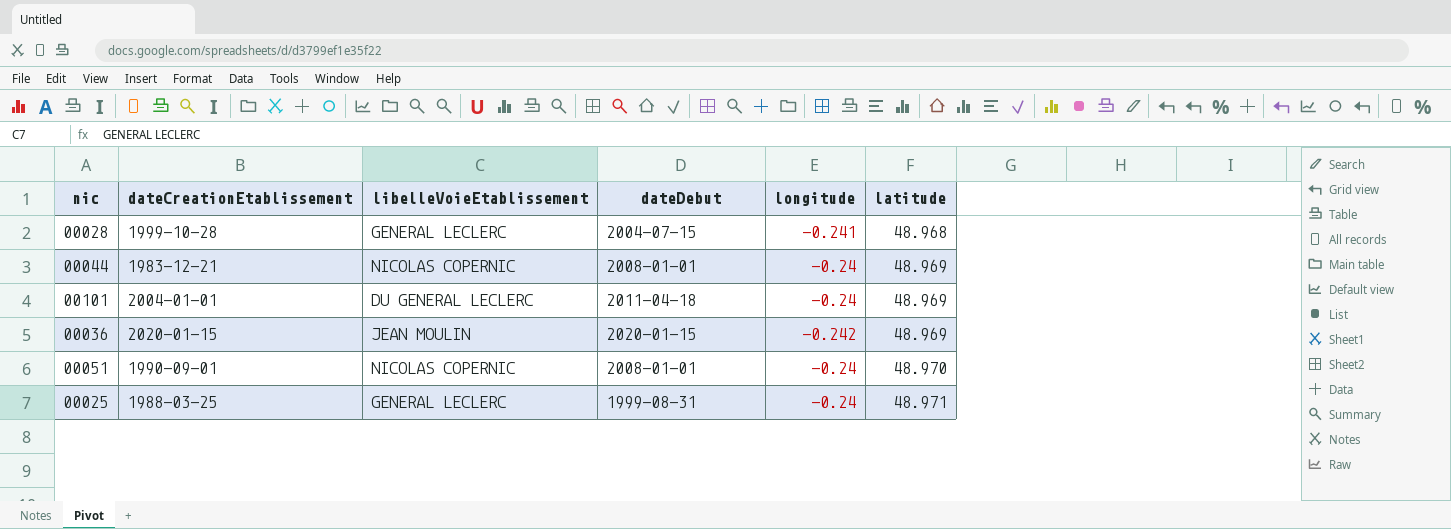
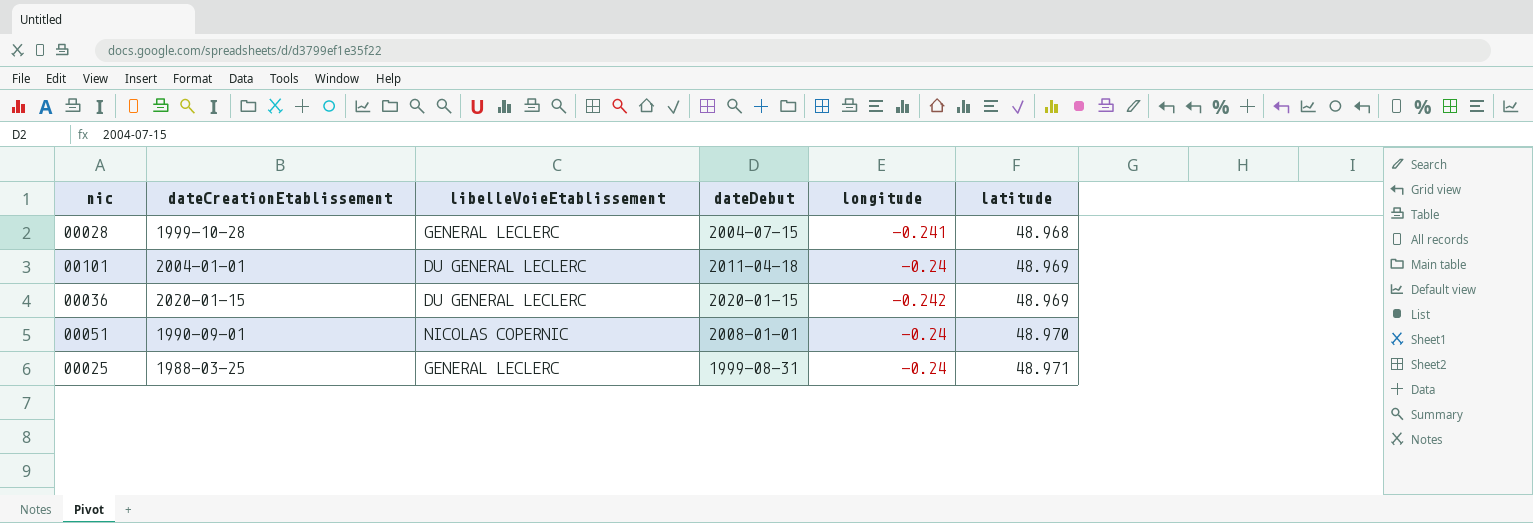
row 00044: 1983-12-21 | NICOLAS COPERNIC | 2008-01-01 | -0.24 | 48.969 -> none
00036 | libelleVoieEtablissement: JEAN MOULIN -> DU GENERAL LECLERC

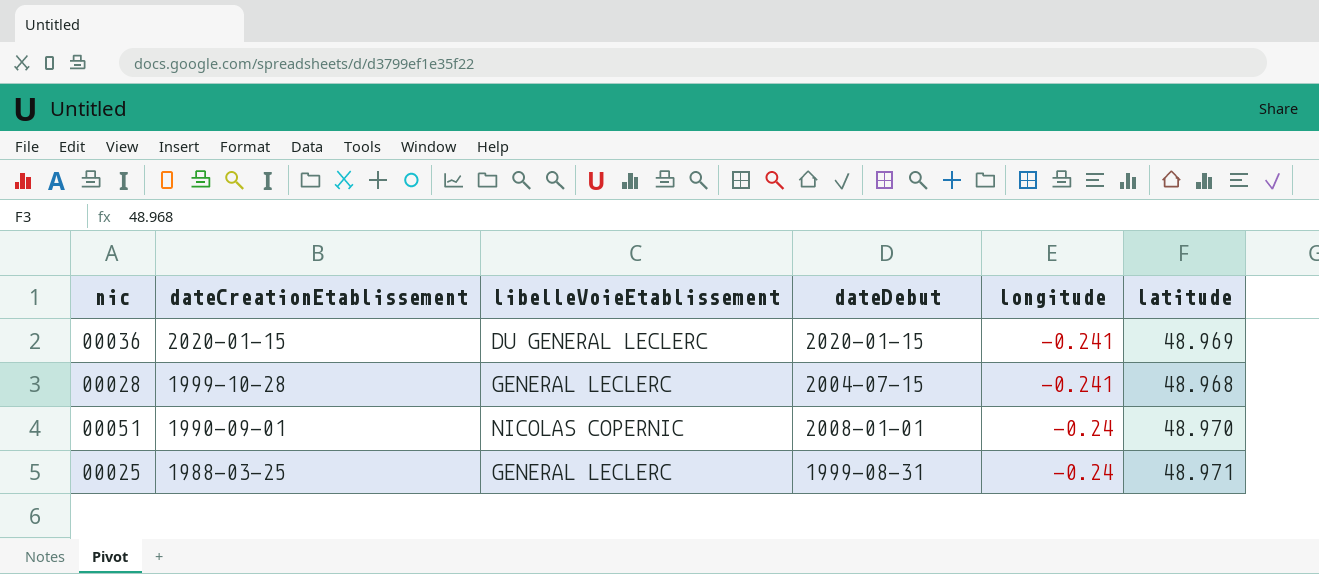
row order: latitude ascending -> dateCreationEtablissement descending
row 00101: 2004-01-01 | DU GENERAL LECLERC | 2011-04-18 | -0.24 | 48.969 -> none
00036 | longitude: -0.242 -> -0.241

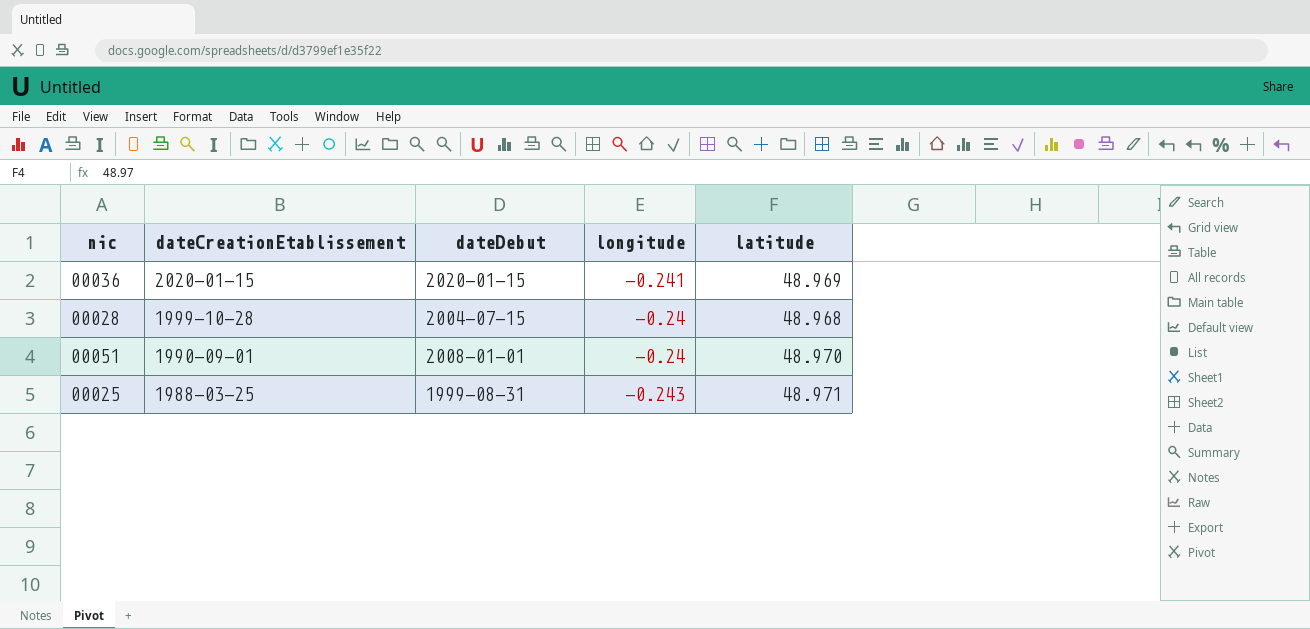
column libelleVoieEtablissement | position: 3 -> none
00028 | longitude: -0.241 -> -0.24
00025 | longitude: -0.24 -> -0.243

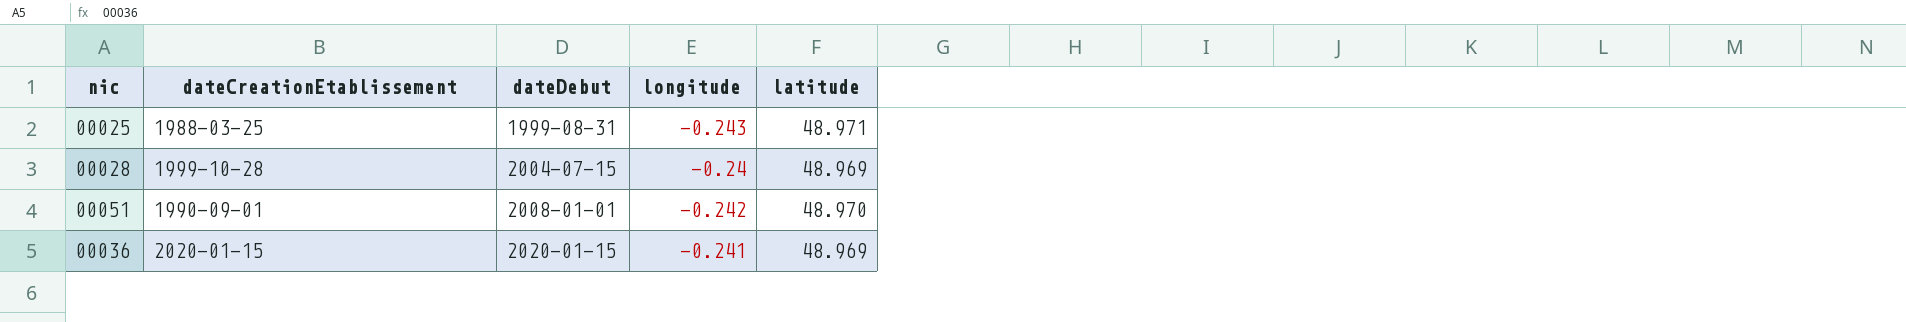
row order: dateCreationEtablissement descending -> dateDebut ascending
00028 | latitude: 48.968 -> 48.969
00051 | longitude: -0.24 -> -0.242

